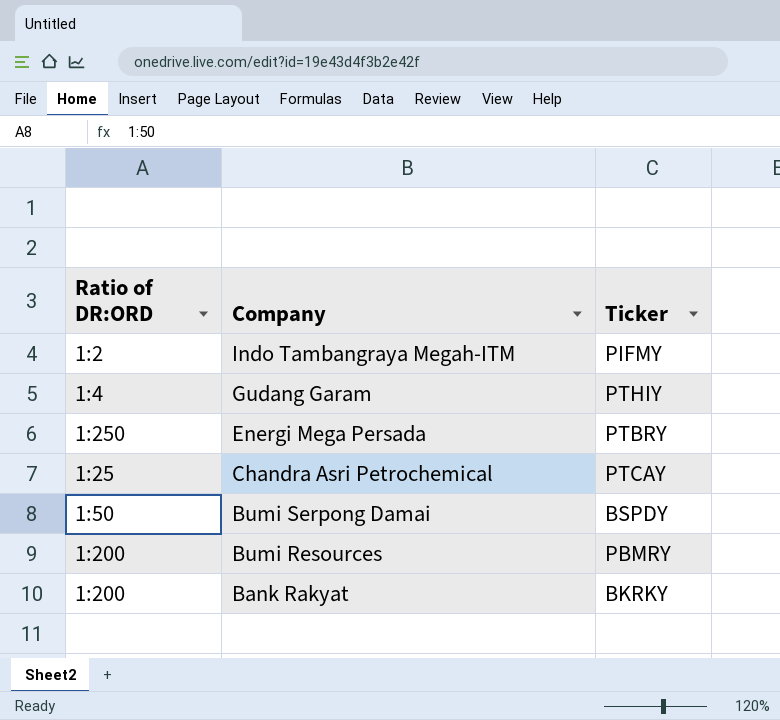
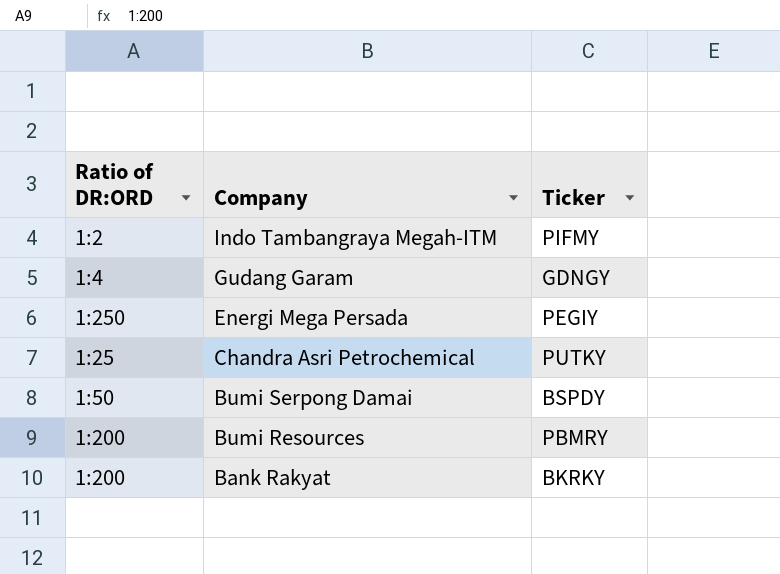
Gudang Garam | Ticker: PTHIY -> GDNGY
Energi Mega Persada | Ticker: PTBRY -> PEGIY
Chandra Asri Petrochemical | Ticker: PTCAY -> PUTKY

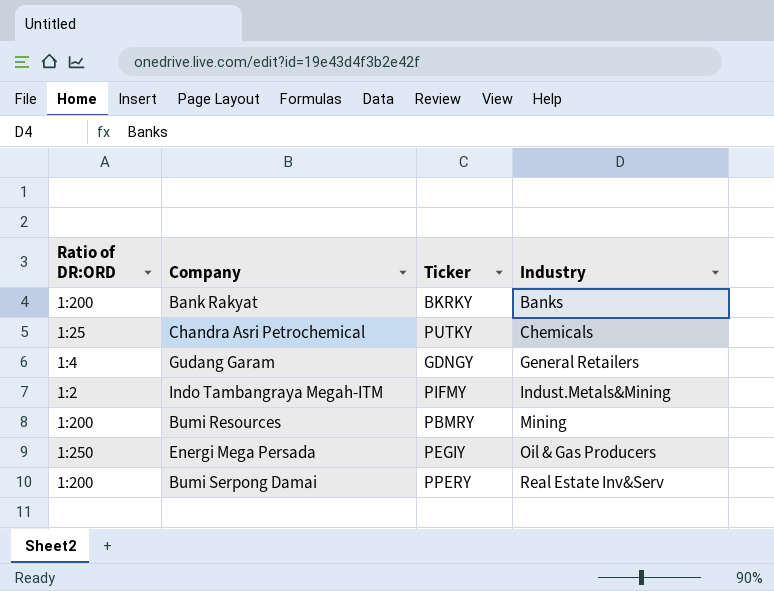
row order: Company descending -> Industry ascending
column Industry | position: none -> 4
Bumi Serpong Damai | Ratio of DR:ORD: 1:50 -> 1:200
Bumi Serpong Damai | Ticker: BSPDY -> PPERY

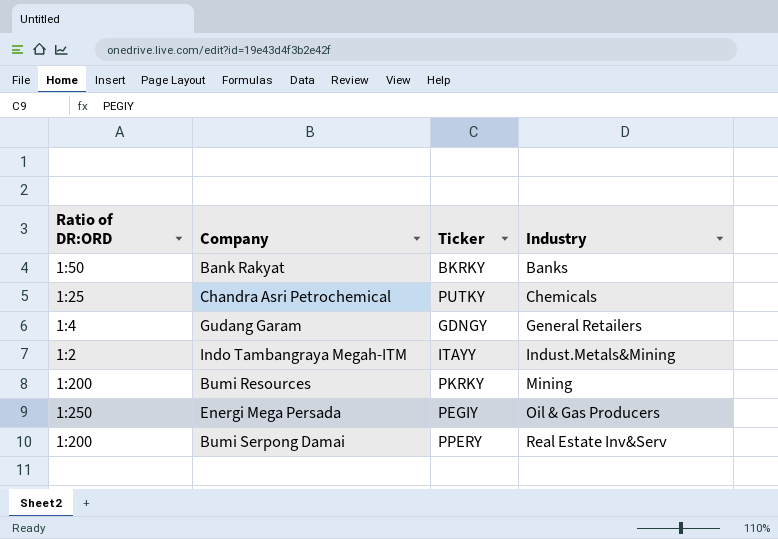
Bank Rakyat | Ratio of DR:ORD: 1:200 -> 1:50
Indo Tambangraya Megah-ITM | Ticker: PIFMY -> ITAYY
Bumi Resources | Ticker: PBMRY -> PKRKY

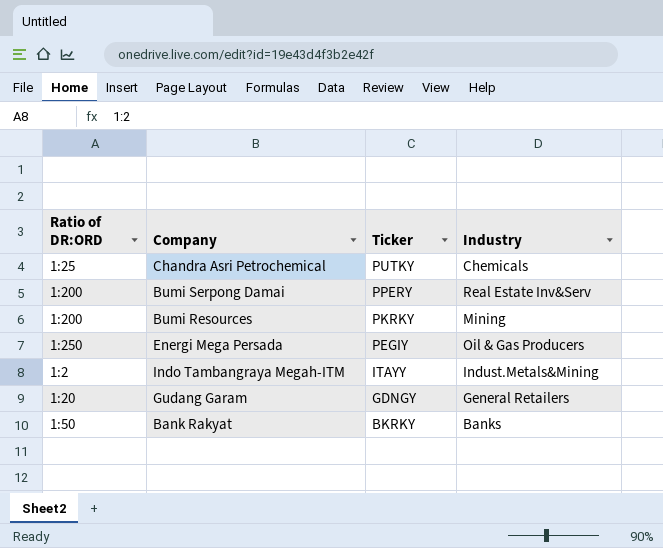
row order: Industry ascending -> Ticker descending
Gudang Garam | Ratio of DR:ORD: 1:4 -> 1:20

